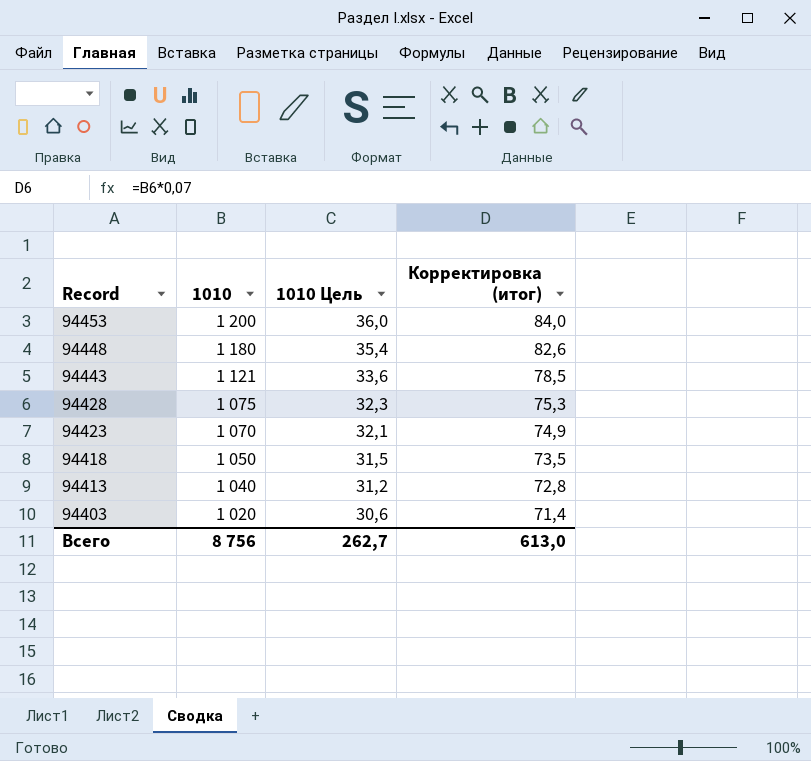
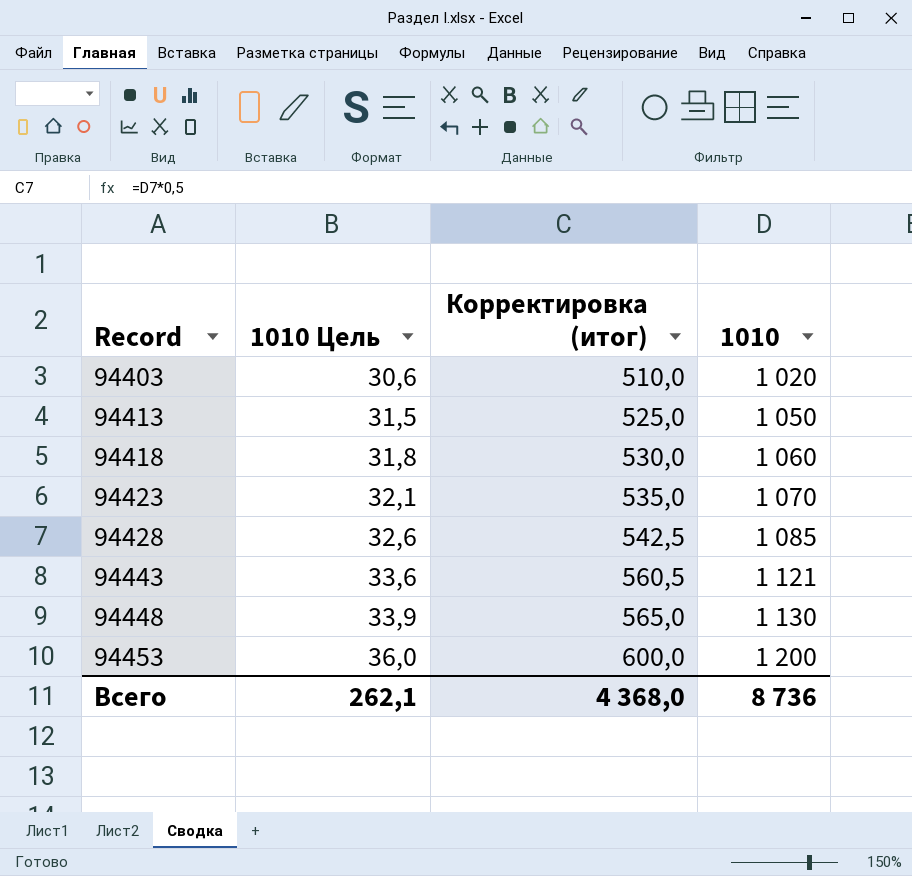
row order: Record descending -> Record ascending
column Корректировка (итог) | formula: [1010] * 0,07 -> [1010] * 0,5
column 1010 | position: 2 -> 4
94413 | 1010 Цель: 31,2 -> 31,5
94413 | 1010: 1 040 -> 1 050
94418 | 1010 Цель: 31,5 -> 31,8
94418 | 1010: 1 050 -> 1 060
94428 | 1010 Цель: 32,3 -> 32,6
94428 | 1010: 1 075 -> 1 085
94448 | 1010 Цель: 35,4 -> 33,9
94448 | 1010: 1 180 -> 1 130
Всего | 1010 Цель: 262,7 -> 262,1
Всего | Корректировка (итог): 613,0 -> 4 368,0
Всего | 1010: 8 756 -> 8 736

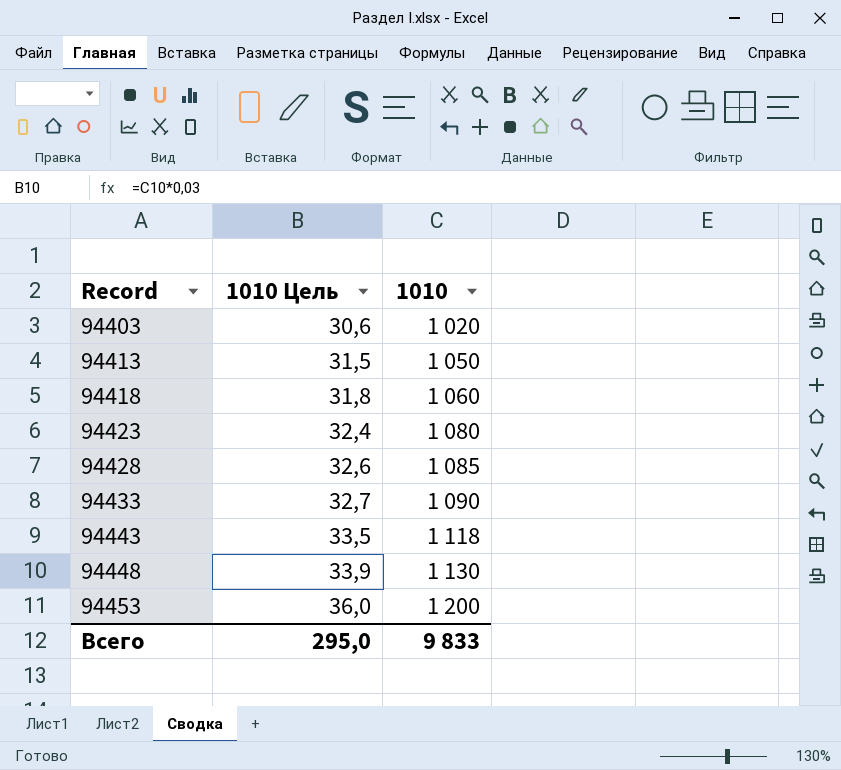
column Корректировка (итог) | formula: [1010] * 0,5 -> none
94423 | 1010 Цель: 32,1 -> 32,4
94423 | 1010: 1 070 -> 1 080
row 94433: none -> 32,7 | 1 090
94443 | 1010 Цель: 33,6 -> 33,5
94443 | 1010: 1 121 -> 1 118
Всего | 1010 Цель: 262,1 -> 295,0
Всего | 1010: 8 736 -> 9 833

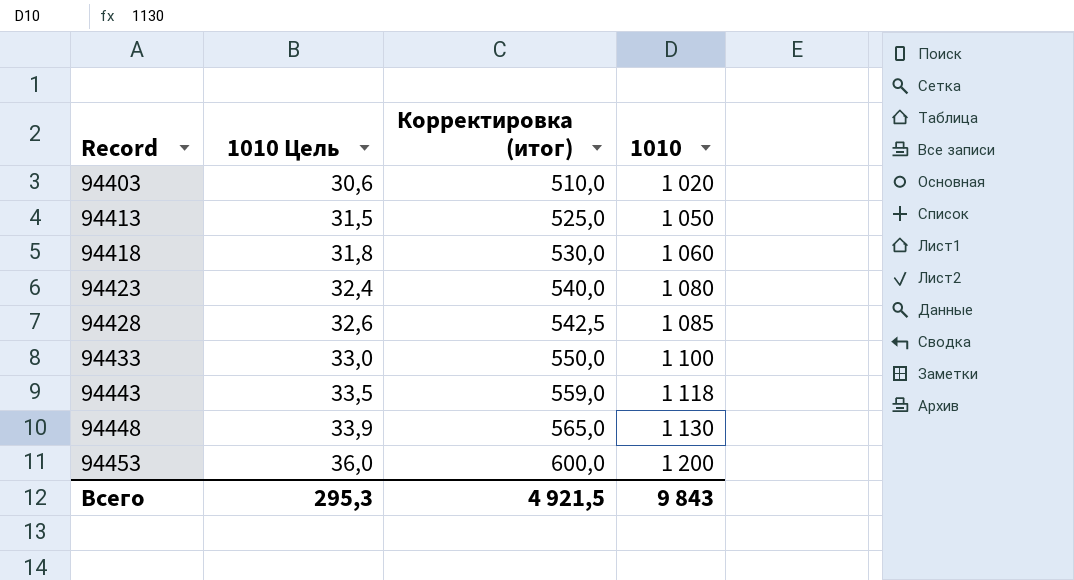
column Корректировка (итог) | formula: none -> [1010] * 0,5
94433 | 1010 Цель: 32,7 -> 33,0
94433 | 1010: 1 090 -> 1 100
Всего | 1010 Цель: 295,0 -> 295,3
Всего | 1010: 9 833 -> 9 843

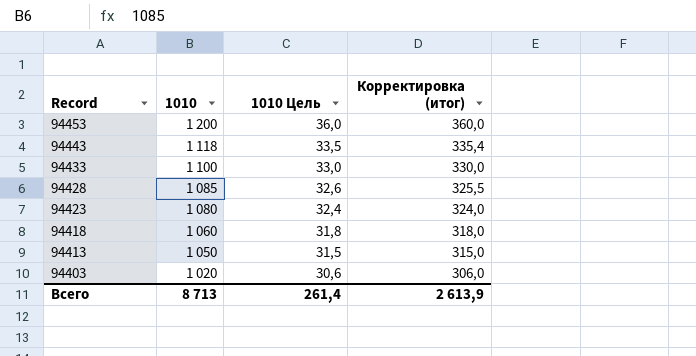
row order: Record ascending -> Record descending
column 1010 | position: 4 -> 2
column Корректировка (итог) | formula: [1010] * 0,5 -> [1010] * 0,3
row 94448: 33,9 | 565,0 | 1 130 -> none
Всего | 1010: 9 843 -> 8 713
Всего | 1010 Цель: 295,3 -> 261,4
Всего | Корректировка (итог): 4 921,5 -> 2 613,9

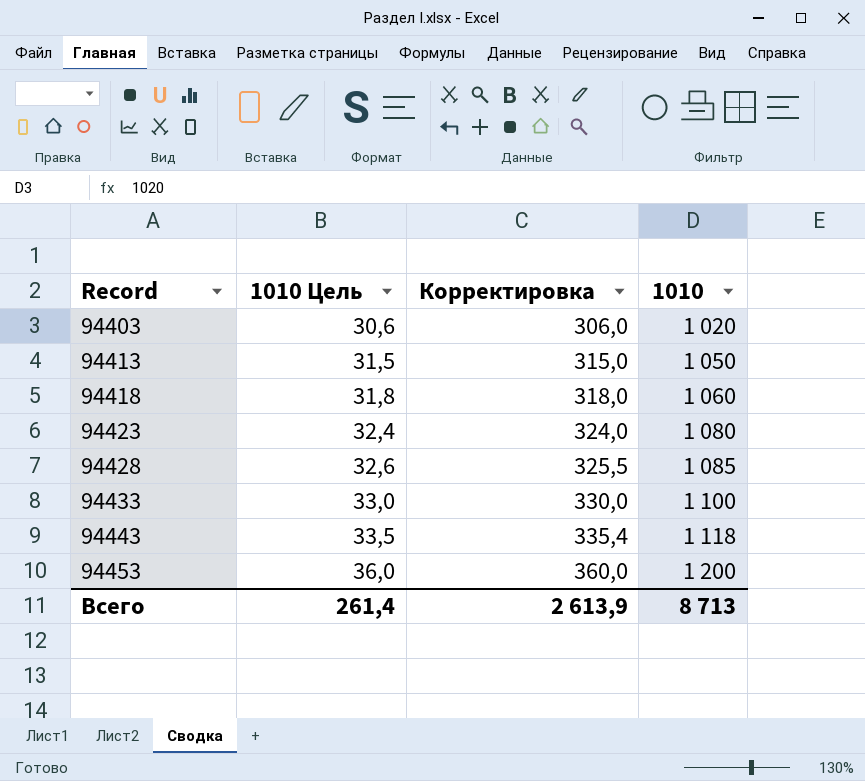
row order: Record descending -> Record ascending
column name: Корректировка (итог) -> Корректировка
column 1010 | position: 2 -> 4

